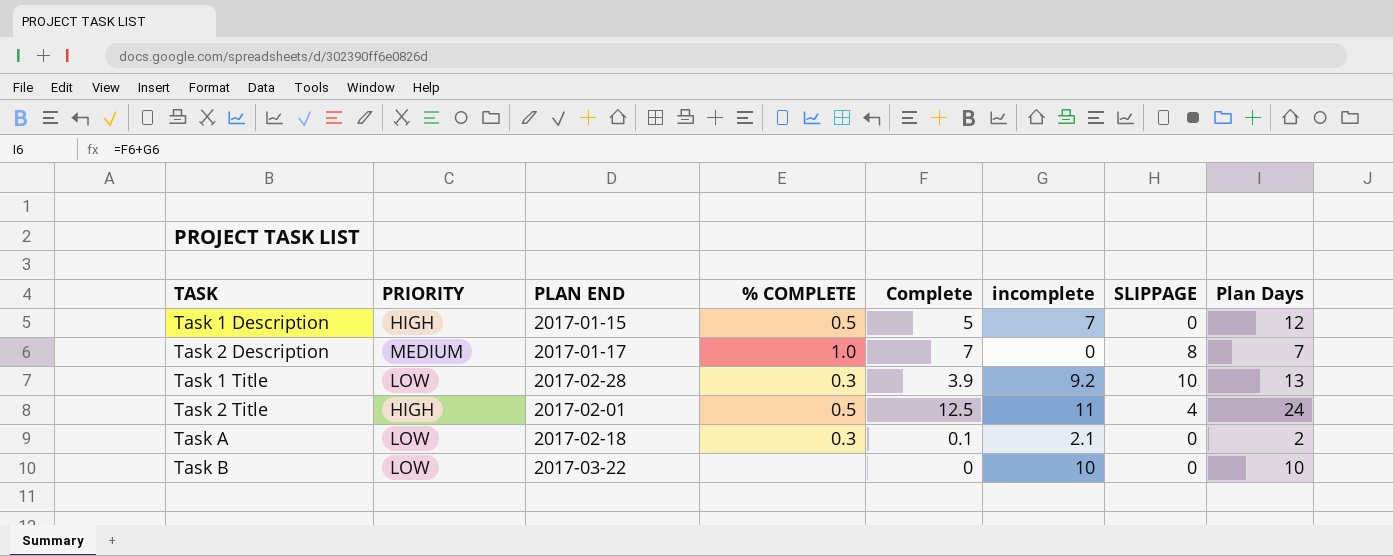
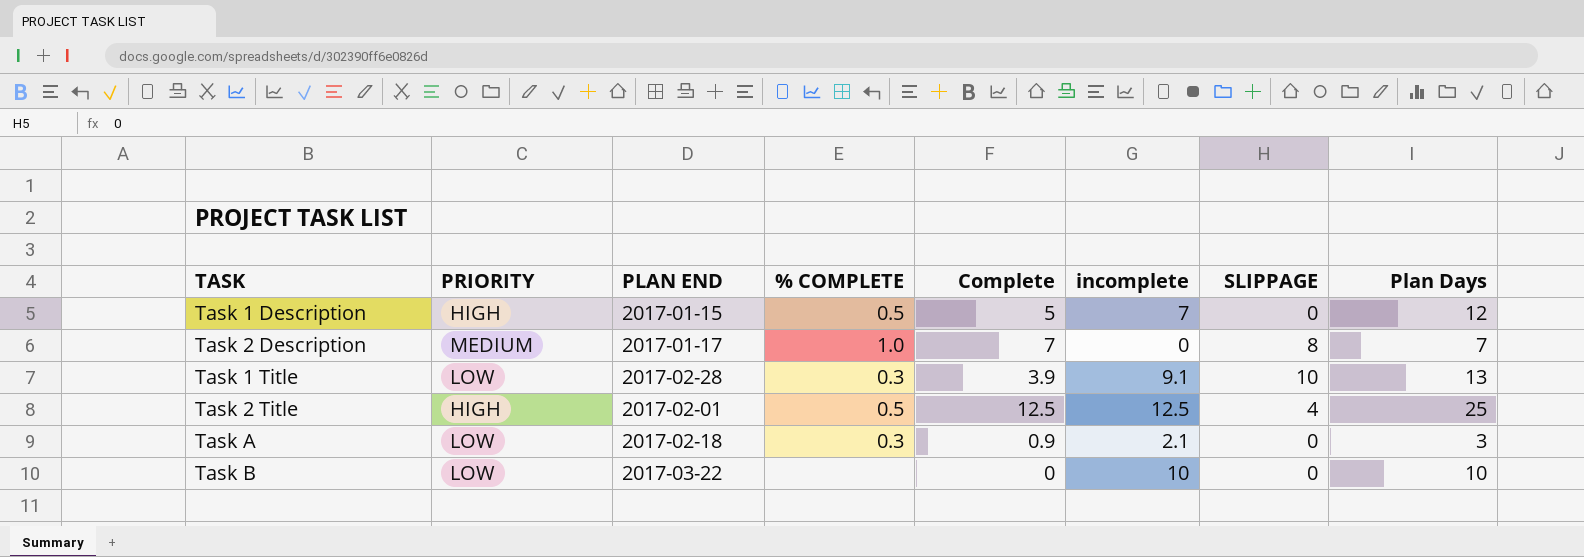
Task 1 Title | incomplete: 9.2 -> 9.1
Task 2 Title | incomplete: 11 -> 12.5
Task 2 Title | Plan Days: 24 -> 25
Task A | Complete: 0.1 -> 0.9
Task A | Plan Days: 2 -> 3

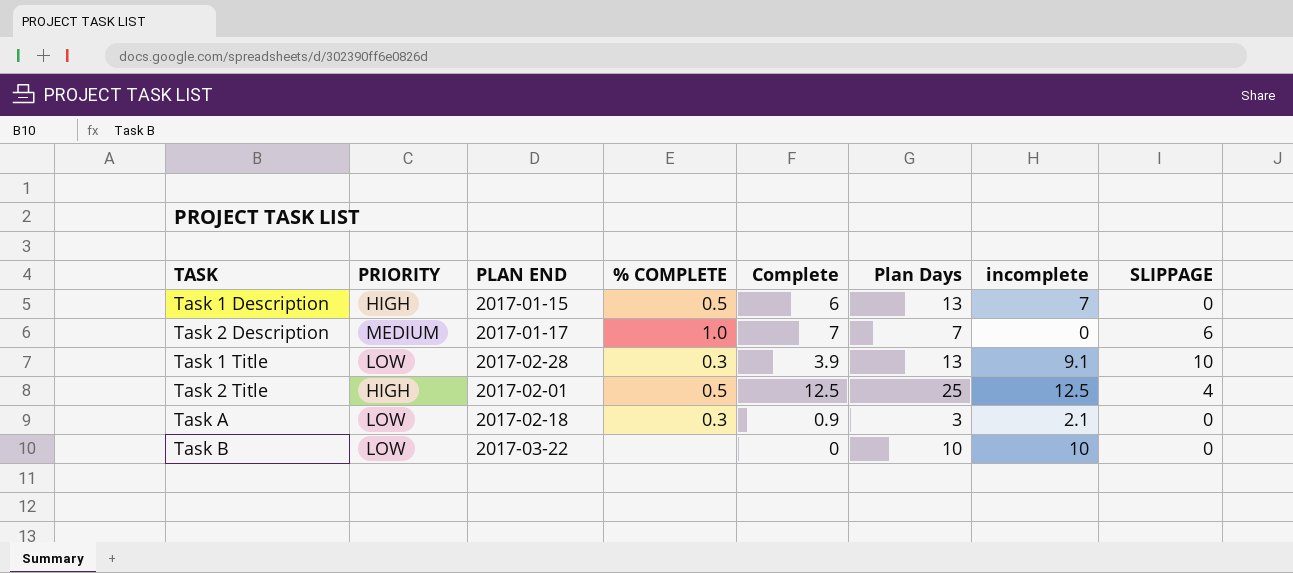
column Plan Days | position: 8 -> 6
Task 1 Description | Complete: 5 -> 6
Task 1 Description | Plan Days: 12 -> 13
Task 2 Description | SLIPPAGE: 8 -> 6

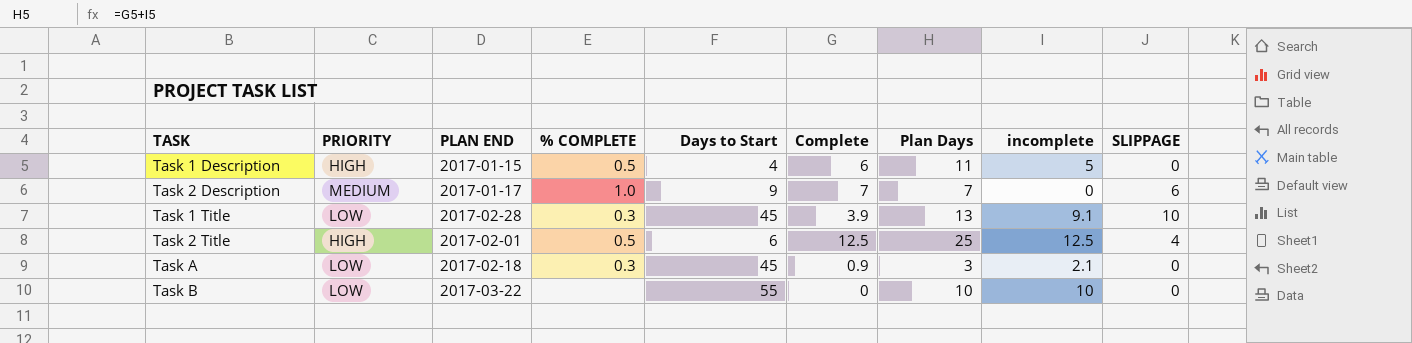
column Days to Start | position: none -> 5
Task 1 Description | Plan Days: 13 -> 11
Task 1 Description | incomplete: 7 -> 5

